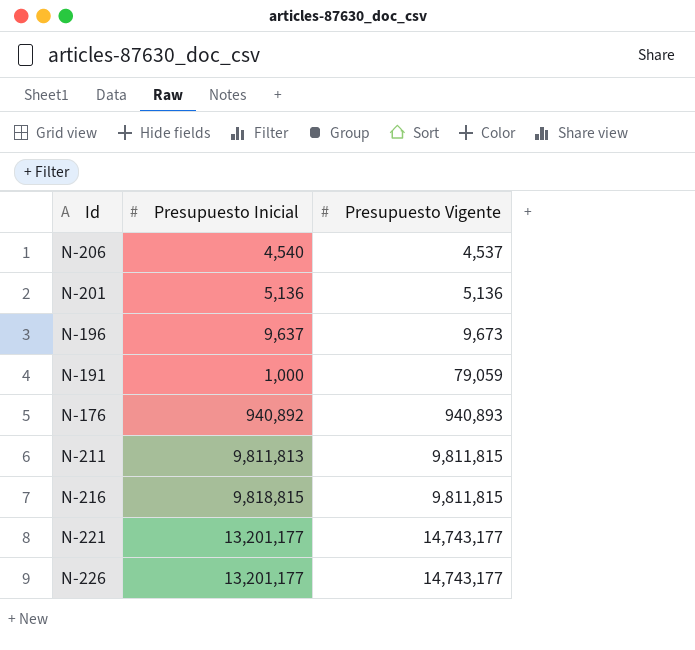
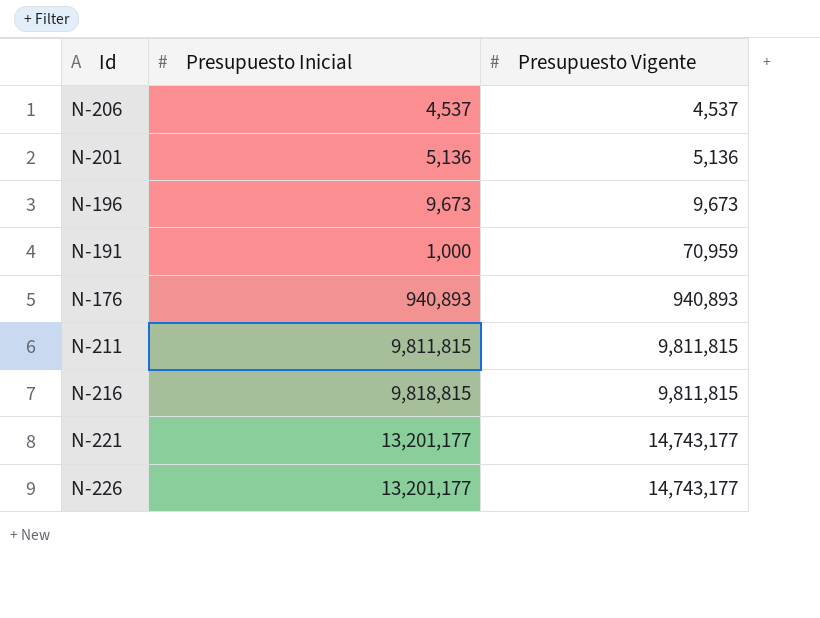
N-206 | Presupuesto Inicial: 4,540 -> 4,537
N-196 | Presupuesto Inicial: 9,637 -> 9,673
N-191 | Presupuesto Vigente: 79,059 -> 70,959
N-176 | Presupuesto Inicial: 940,892 -> 940,893
N-211 | Presupuesto Inicial: 9,811,813 -> 9,811,815

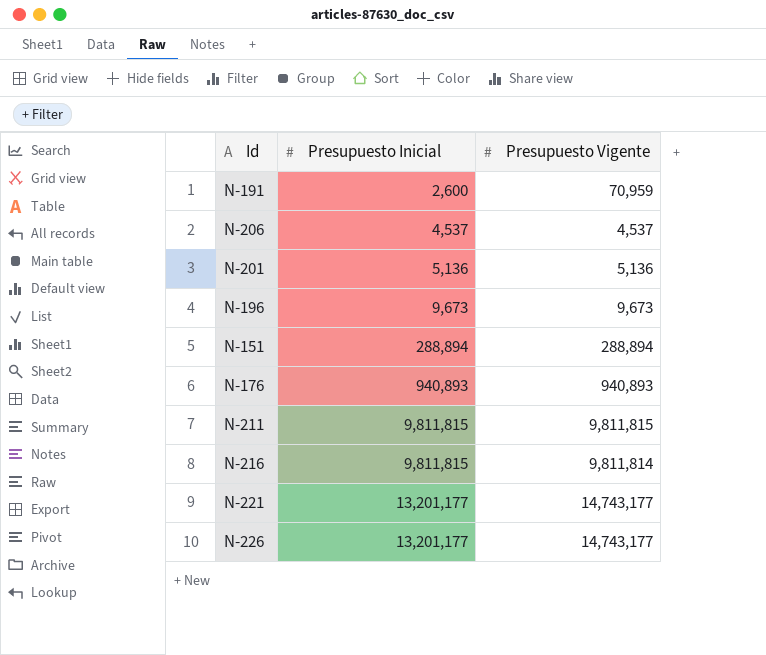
row order: Presupuesto Vigente ascending -> Presupuesto Inicial ascending
N-191 | Presupuesto Inicial: 1,000 -> 2,600
row N-151: none -> 288,894 | 288,894
N-216 | Presupuesto Inicial: 9,818,815 -> 9,811,815
N-216 | Presupuesto Vigente: 9,811,815 -> 9,811,814

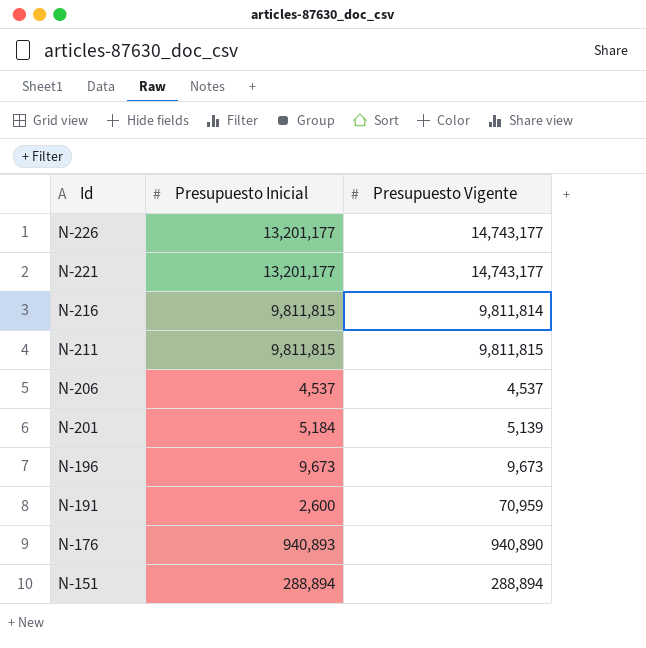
row order: Presupuesto Inicial ascending -> Id descending
N-201 | Presupuesto Inicial: 5,136 -> 5,184
N-201 | Presupuesto Vigente: 5,136 -> 5,139
N-176 | Presupuesto Vigente: 940,893 -> 940,890

